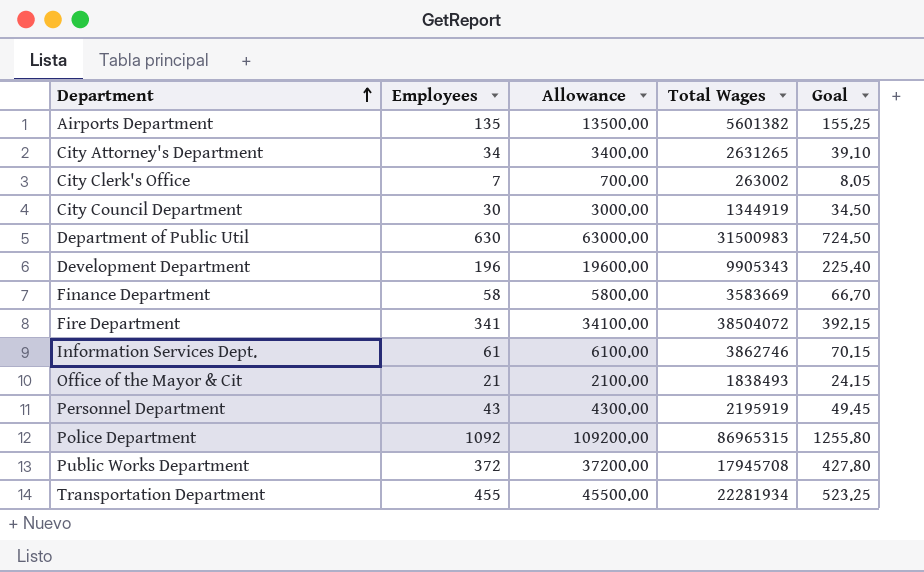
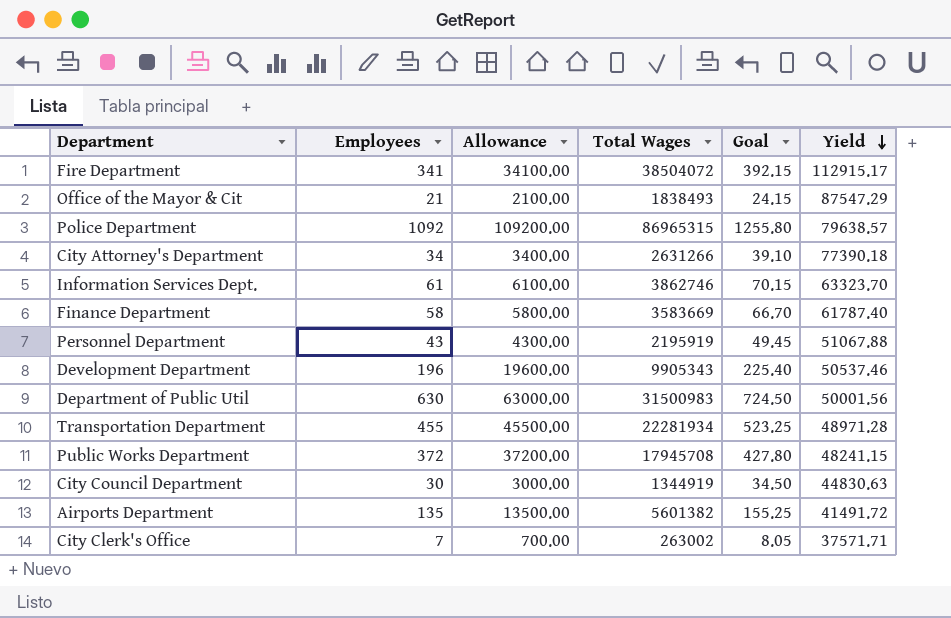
row order: Department ascending -> Yield descending
column Yield | formula: none -> [Total Wages] / [Employees]
City Attorney's Department | Total Wages: 2631265 -> 2631266

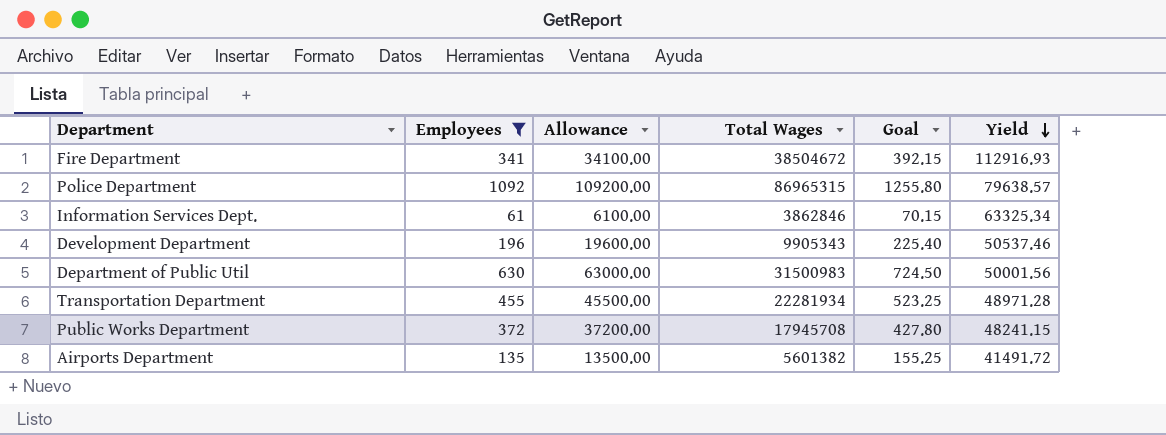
filter: none -> Employees >= 61
Fire Department | Total Wages: 38504072 -> 38504672
Fire Department | Yield: 112915.17 -> 112916.93
Information Services Dept. | Total Wages: 3862746 -> 3862846
Information Services Dept. | Yield: 63323.70 -> 63325.34

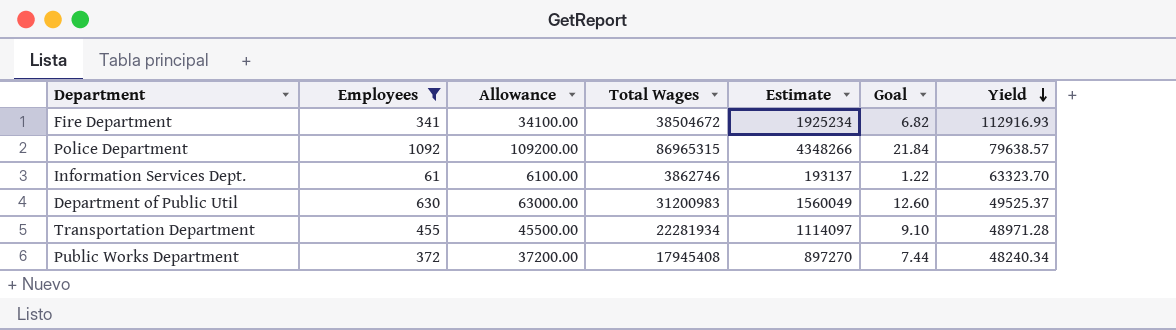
column Estimate | formula: none -> [Total Wages] * 0.05
column Goal | formula: [Employees] * 1.15 -> [Employees] * 0.02
row Development Department: 196 | 19600.00 | 9905343 | 225.40 | 50537.46 -> none
row Airports Department: 135 | 13500.00 | 5601382 | 155.25 | 41491.72 -> none
Information Services Dept. | Total Wages: 3862846 -> 3862746
Information Services Dept. | Yield: 63325.34 -> 63323.70
Department of Public Util | Total Wages: 31500983 -> 31200983
Department of Public Util | Yield: 50001.56 -> 49525.37
Public Works Department | Total Wages: 17945708 -> 17945408
Public Works Department | Yield: 48241.15 -> 48240.34

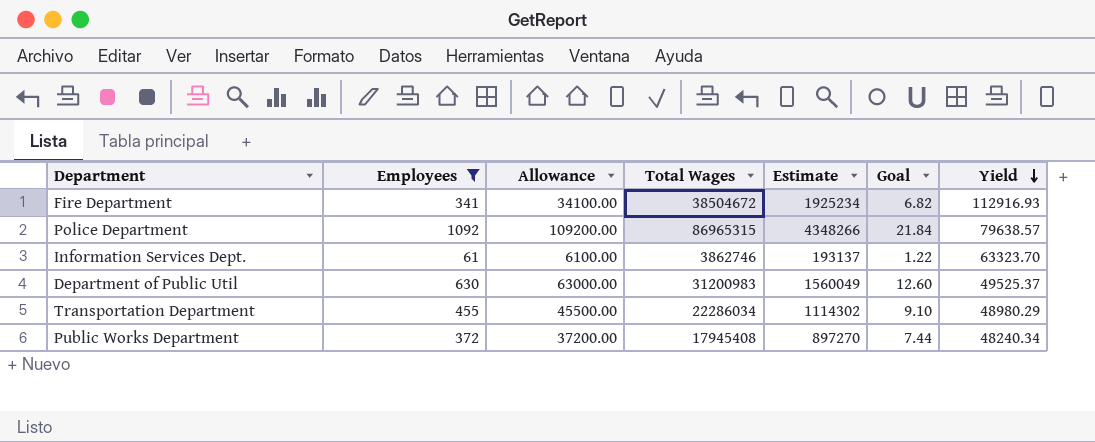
Transportation Department | Total Wages: 22281934 -> 22286034
Transportation Department | Estimate: 1114097 -> 1114302
Transportation Department | Yield: 48971.28 -> 48980.29

